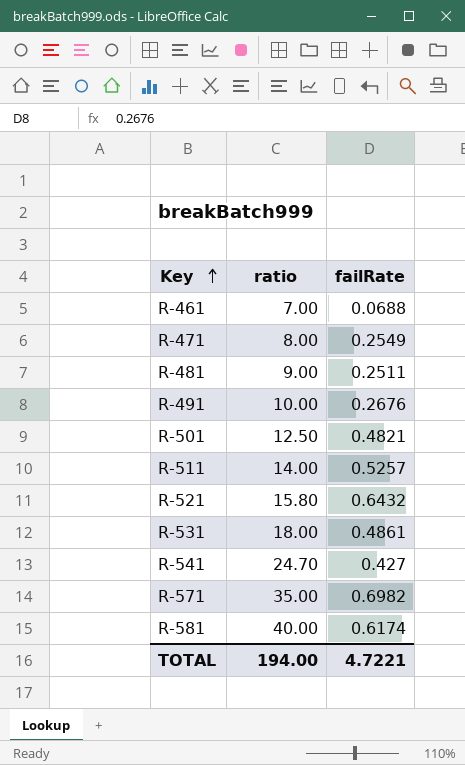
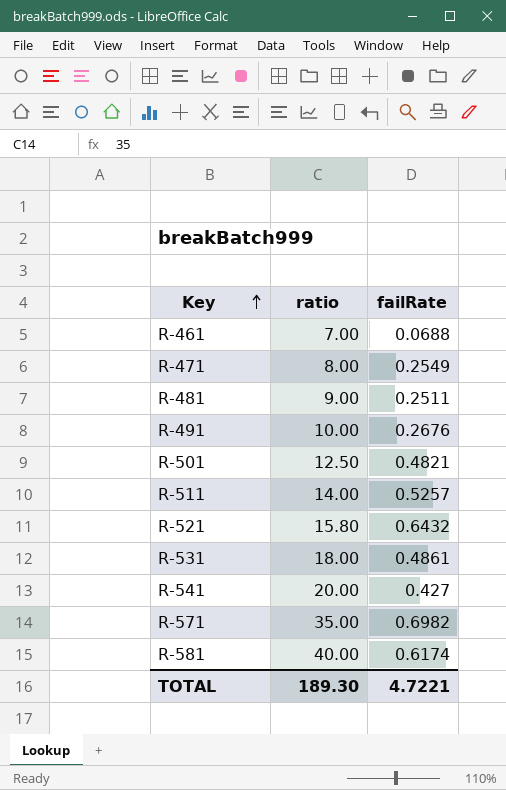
R-541 | ratio: 24.70 -> 20.00
TOTAL | ratio: 194.00 -> 189.30

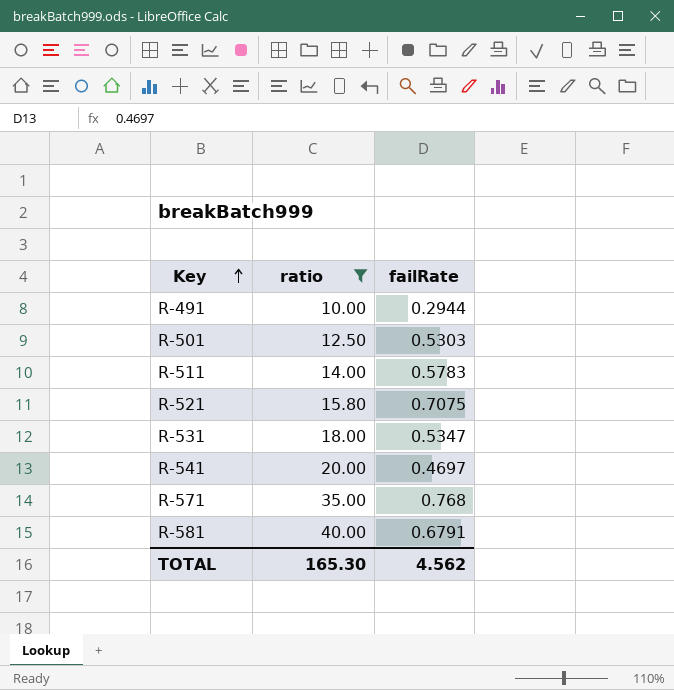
filter: none -> ratio >= 10.00
R-491 | failRate: 0.2676 -> 0.2944
R-501 | failRate: 0.4821 -> 0.5303
R-511 | failRate: 0.5257 -> 0.5783
R-521 | failRate: 0.6432 -> 0.7075
R-531 | failRate: 0.4861 -> 0.5347
R-541 | failRate: 0.427 -> 0.4697
R-571 | failRate: 0.6982 -> 0.768
R-581 | failRate: 0.6174 -> 0.6791
TOTAL | ratio: 189.30 -> 165.30
TOTAL | failRate: 4.7221 -> 4.562

